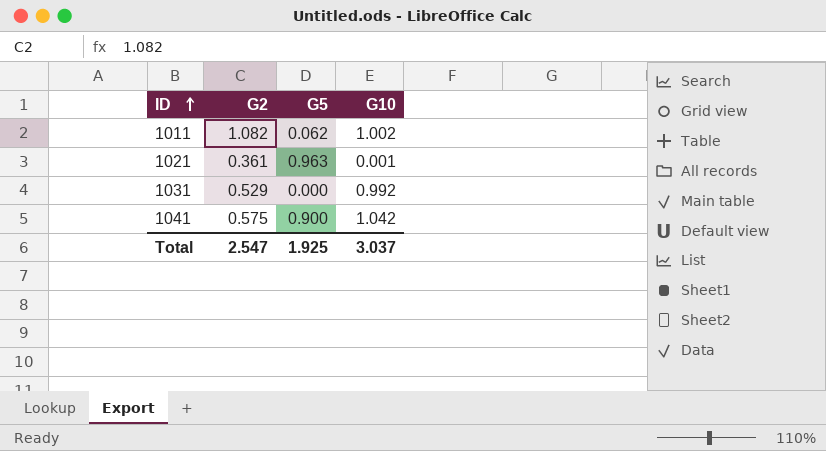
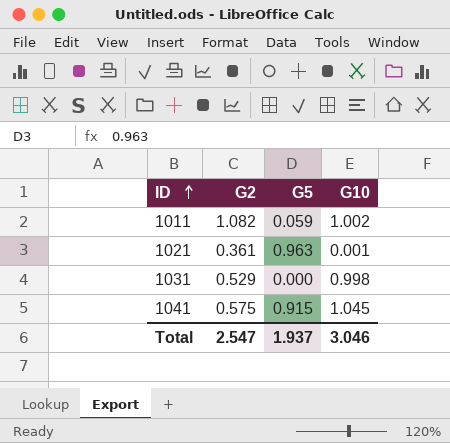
1011 | G5: 0.062 -> 0.059
1031 | G10: 0.992 -> 0.998
1041 | G5: 0.900 -> 0.915
1041 | G10: 1.042 -> 1.045
Total | G5: 1.925 -> 1.937
Total | G10: 3.037 -> 3.046

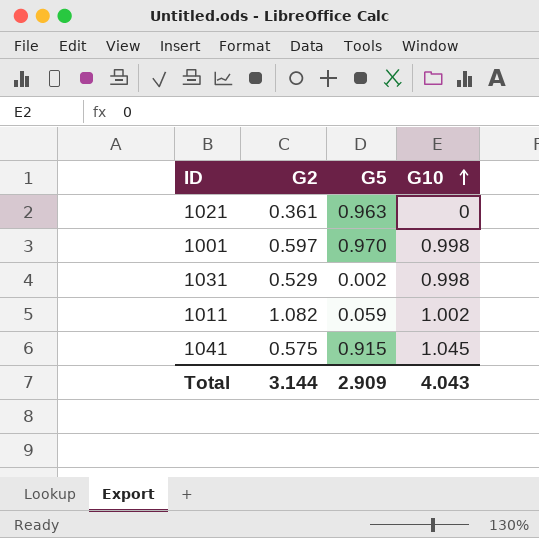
row order: ID ascending -> G10 ascending
1021 | G10: 0.001 -> 0
row 1001: none -> 0.597 | 0.970 | 0.998
1031 | G5: 0.000 -> 0.002
Total | G2: 2.547 -> 3.144
Total | G5: 1.937 -> 2.909
Total | G10: 3.046 -> 4.043

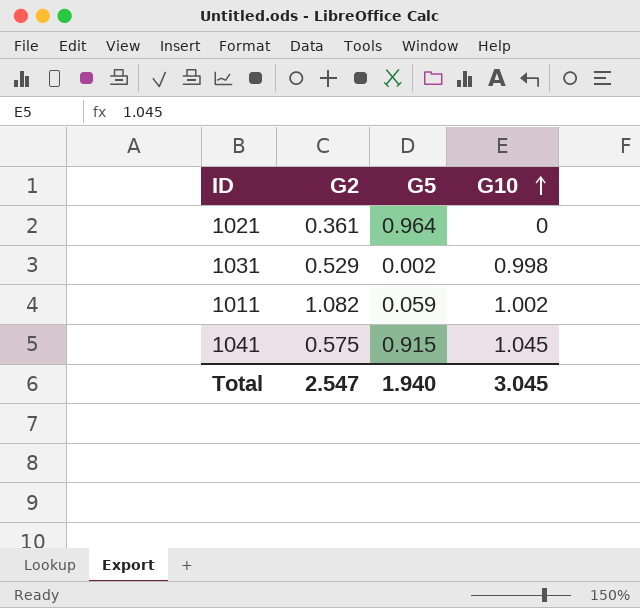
row 1001: 0.597 | 0.970 | 0.998 -> none
1021 | G5: 0.963 -> 0.964
Total | G2: 3.144 -> 2.547
Total | G5: 2.909 -> 1.940
Total | G10: 4.043 -> 3.045

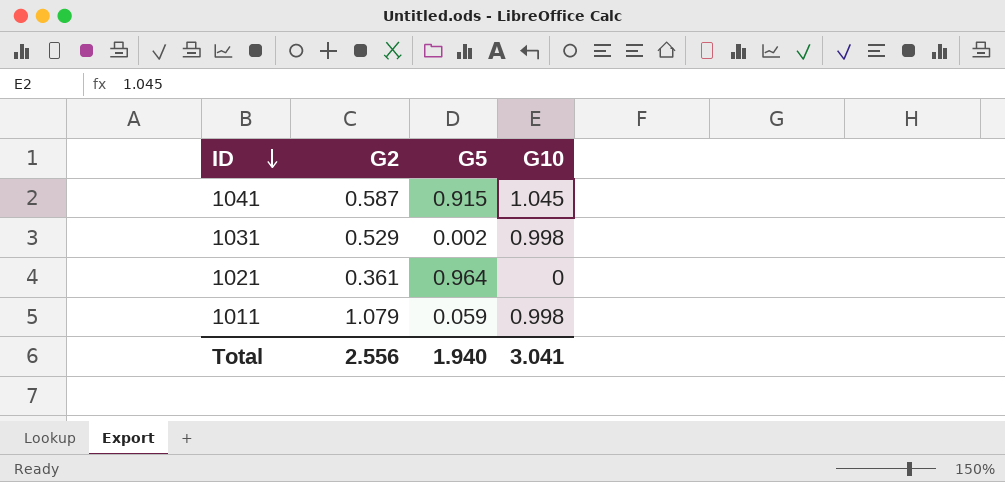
row order: G10 ascending -> ID descending
1041 | G2: 0.575 -> 0.587
1011 | G2: 1.082 -> 1.079
1011 | G10: 1.002 -> 0.998
Total | G2: 2.547 -> 2.556
Total | G10: 3.045 -> 3.041

